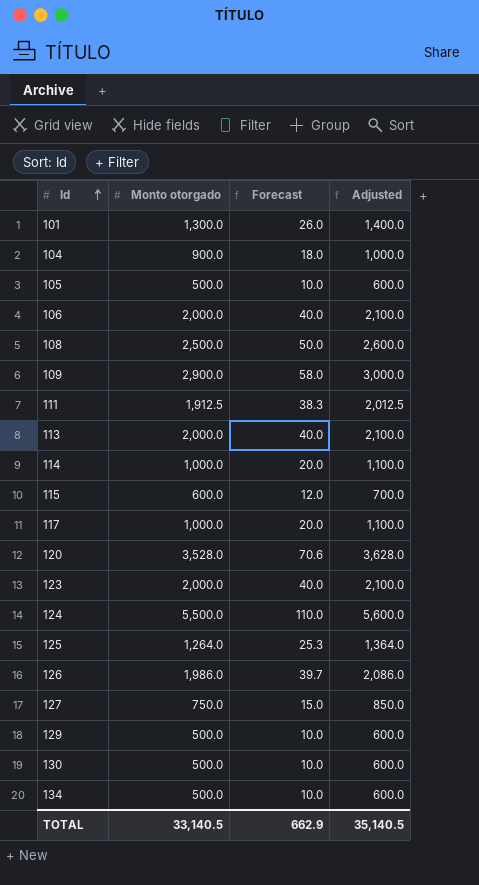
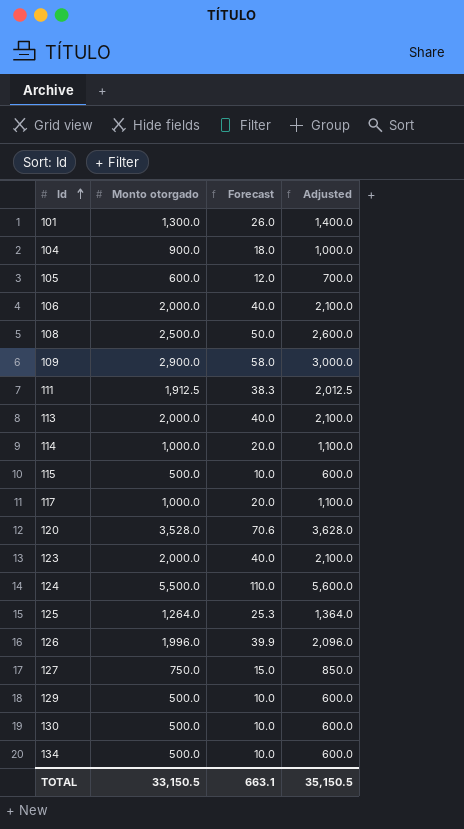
105 | Monto otorgado: 500.0 -> 600.0
105 | Forecast: 10.0 -> 12.0
105 | Adjusted: 600.0 -> 700.0
115 | Monto otorgado: 600.0 -> 500.0
115 | Forecast: 12.0 -> 10.0
115 | Adjusted: 700.0 -> 600.0
126 | Monto otorgado: 1,986.0 -> 1,996.0
126 | Forecast: 39.7 -> 39.9
126 | Adjusted: 2,086.0 -> 2,096.0
TOTAL | Monto otorgado: 33,140.5 -> 33,150.5
TOTAL | Forecast: 662.9 -> 663.1
TOTAL | Adjusted: 35,140.5 -> 35,150.5

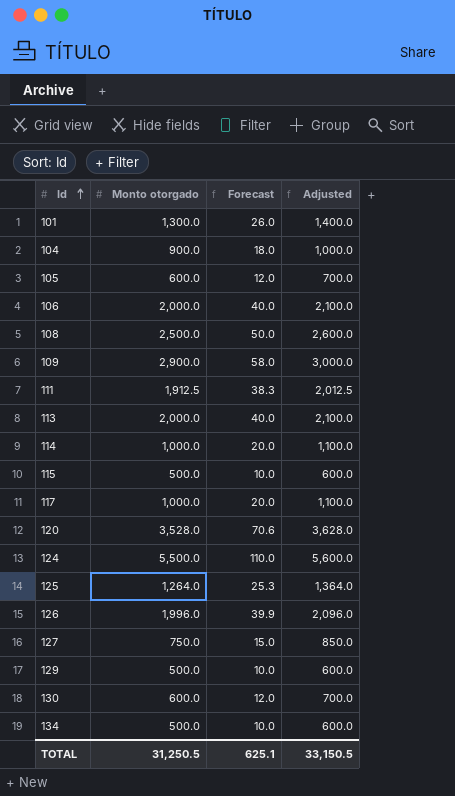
row 123: 2,000.0 | 40.0 | 2,100.0 -> none
130 | Monto otorgado: 500.0 -> 600.0
130 | Forecast: 10.0 -> 12.0
130 | Adjusted: 600.0 -> 700.0
TOTAL | Monto otorgado: 33,150.5 -> 31,250.5
TOTAL | Forecast: 663.1 -> 625.1
TOTAL | Adjusted: 35,150.5 -> 33,150.5

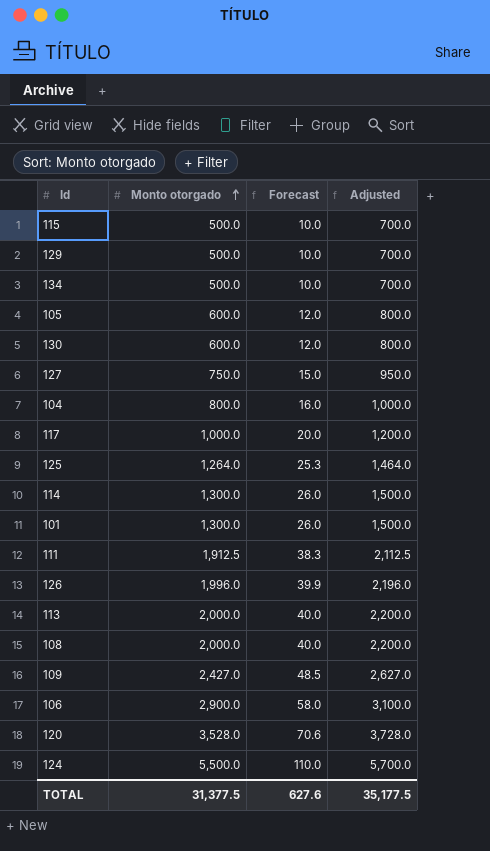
row order: Id ascending -> Monto otorgado ascending
column Adjusted | formula: [Monto otorgado] + 100 -> [Monto otorgado] + 200
104 | Monto otorgado: 900.0 -> 800.0
104 | Forecast: 18.0 -> 16.0
114 | Monto otorgado: 1,000.0 -> 1,300.0
114 | Forecast: 20.0 -> 26.0
108 | Monto otorgado: 2,500.0 -> 2,000.0
108 | Forecast: 50.0 -> 40.0
109 | Monto otorgado: 2,900.0 -> 2,427.0
109 | Forecast: 58.0 -> 48.5
106 | Monto otorgado: 2,000.0 -> 2,900.0
106 | Forecast: 40.0 -> 58.0
TOTAL | Monto otorgado: 31,250.5 -> 31,377.5
TOTAL | Forecast: 625.1 -> 627.6
TOTAL | Adjusted: 33,150.5 -> 35,177.5

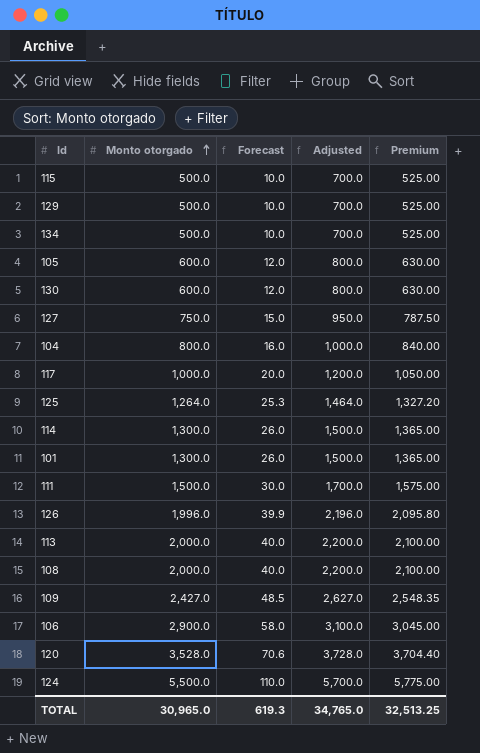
column Premium | formula: none -> [Monto otorgado] * 1.05
111 | Monto otorgado: 1,912.5 -> 1,500.0
111 | Forecast: 38.3 -> 30.0
111 | Adjusted: 2,112.5 -> 1,700.0
TOTAL | Monto otorgado: 31,377.5 -> 30,965.0
TOTAL | Forecast: 627.6 -> 619.3
TOTAL | Adjusted: 35,177.5 -> 34,765.0

